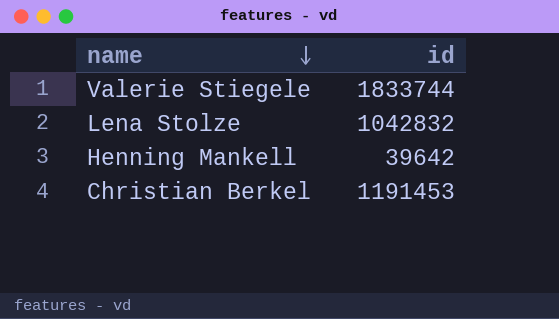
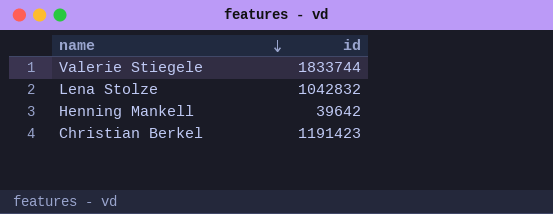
Christian Berkel | id: 1191453 -> 1191423

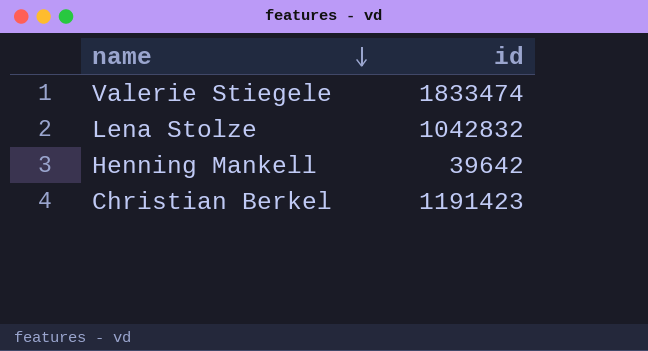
Valerie Stiegele | id: 1833744 -> 1833474

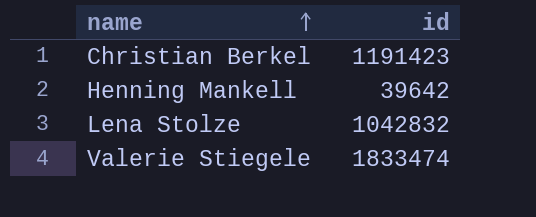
row order: name descending -> name ascending

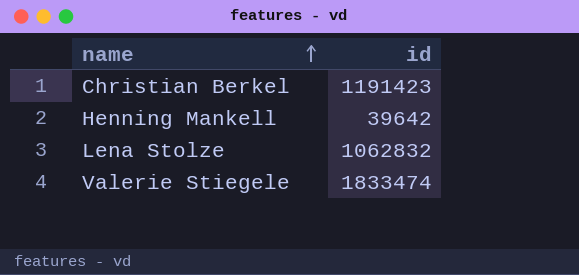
Lena Stolze | id: 1042832 -> 1062832

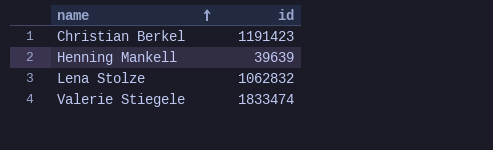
Henning Mankell | id: 39642 -> 39639

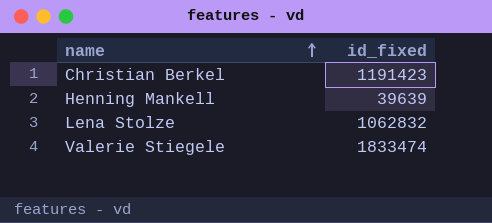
column name: id -> id_fixed

